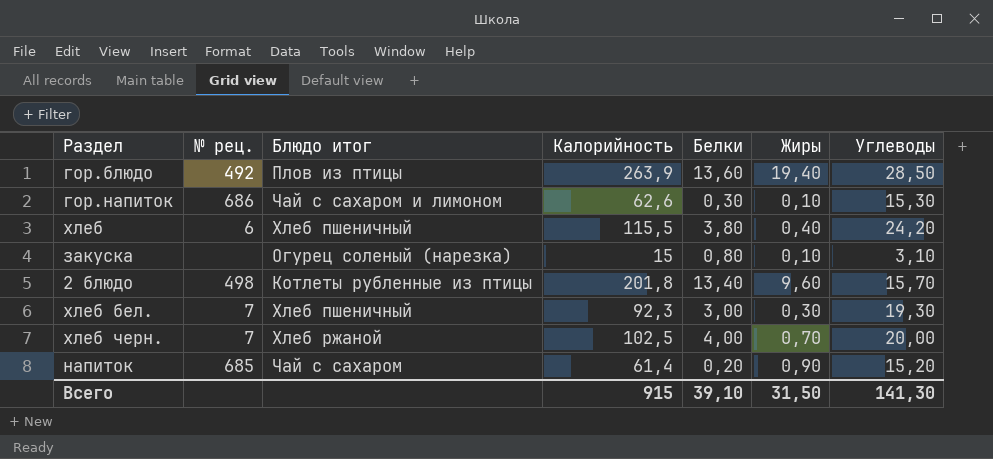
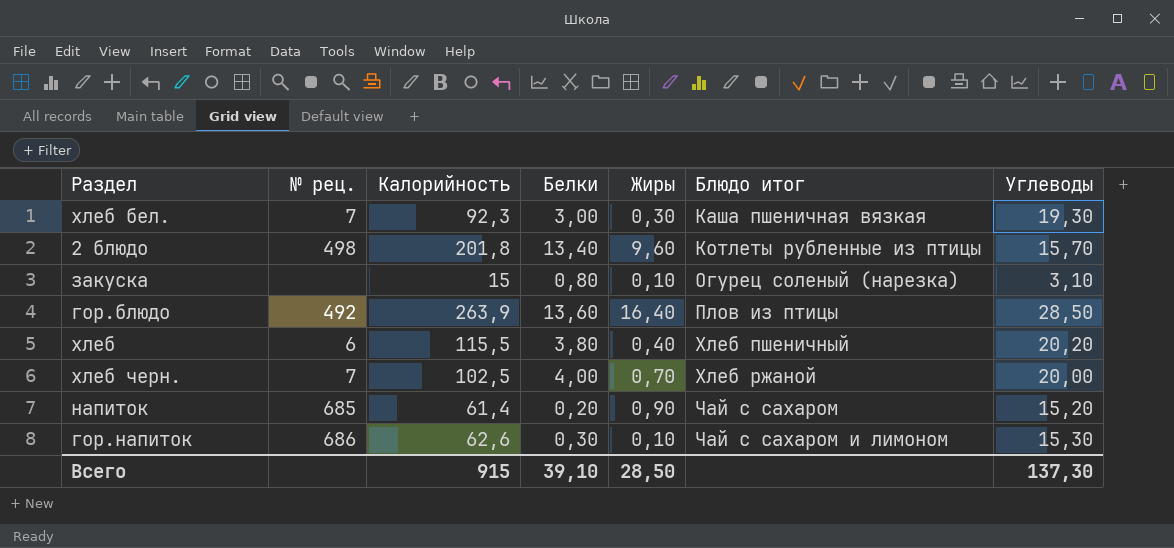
row order: none -> Блюдо итог ascending
column Блюдо итог | position: 3 -> 6
хлеб бел. | Блюдо итог: Хлеб пшеничный -> Каша пшеничная вязкая
гор.блюдо | Жиры: 19,40 -> 16,40
хлеб | Углеводы: 24,20 -> 20,20
Всего | Жиры: 31,50 -> 28,50
Всего | Углеводы: 141,30 -> 137,30

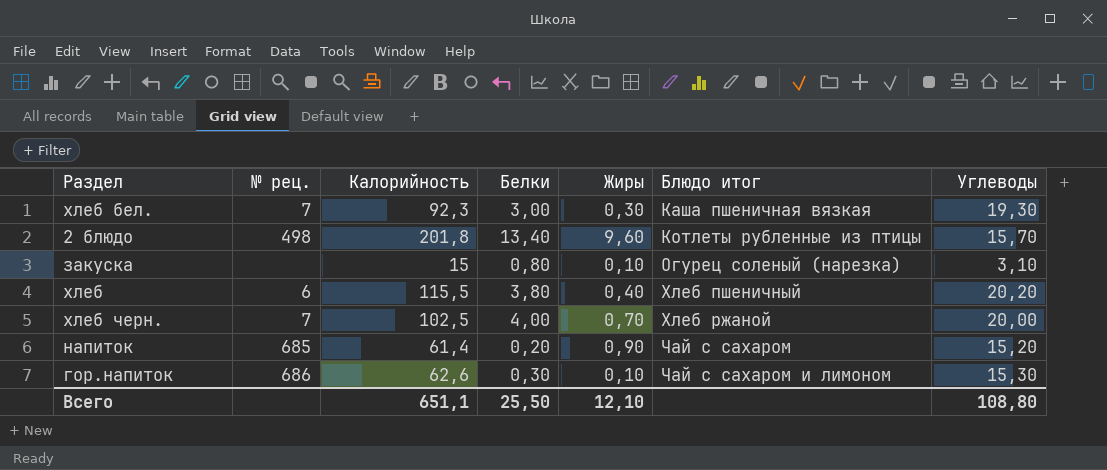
row гор.блюдо: 492 | 263,9 | 13,60 | 16,40 | Плов из птицы | 28,50 -> none
Всего | Калорийность: 915 -> 651,1
Всего | Белки: 39,10 -> 25,50
Всего | Жиры: 28,50 -> 12,10
Всего | Углеводы: 137,30 -> 108,80

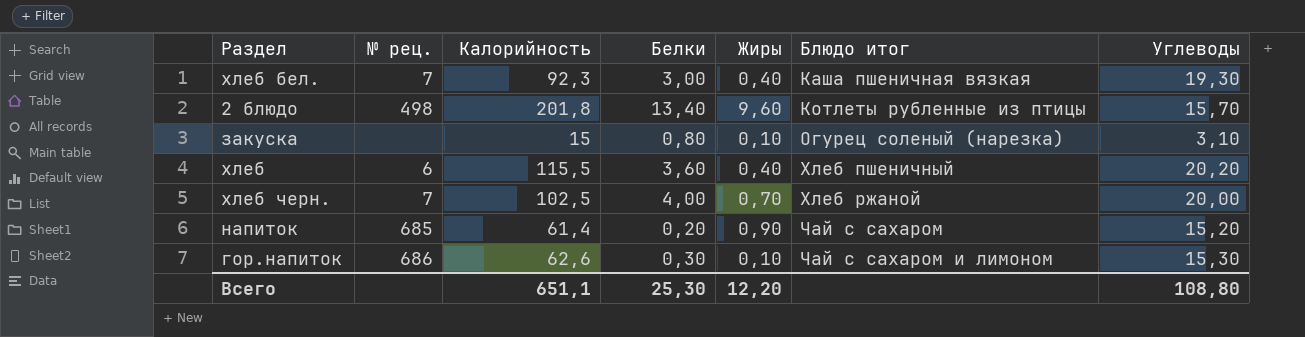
хлеб бел. | Жиры: 0,30 -> 0,40
хлеб | Белки: 3,80 -> 3,60
Всего | Белки: 25,50 -> 25,30
Всего | Жиры: 12,10 -> 12,20

